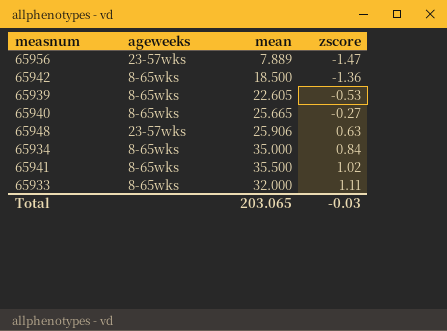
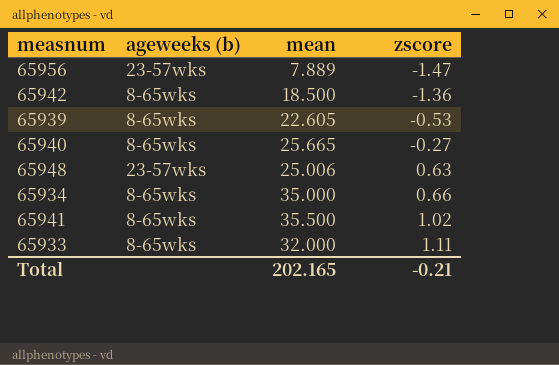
column name: ageweeks -> ageweeks (b)
65948 | mean: 25.906 -> 25.006
65934 | zscore: 0.84 -> 0.66
Total | mean: 203.065 -> 202.165
Total | zscore: -0.03 -> -0.21

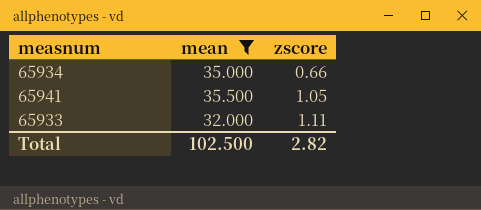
filter: none -> mean >= 32.000
column ageweeks (b) | position: 2 -> none
65941 | zscore: 1.02 -> 1.05
Total | mean: 202.165 -> 102.500
Total | zscore: -0.21 -> 2.82

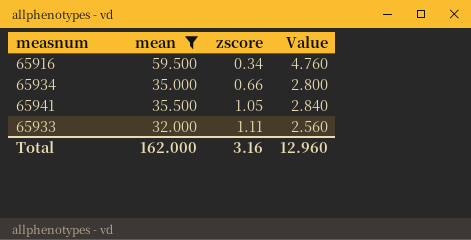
column Value | formula: none -> [mean] * 0.08
row 65916: none -> 59.500 | 0.34 | 4.760
Total | mean: 102.500 -> 162.000
Total | zscore: 2.82 -> 3.16

